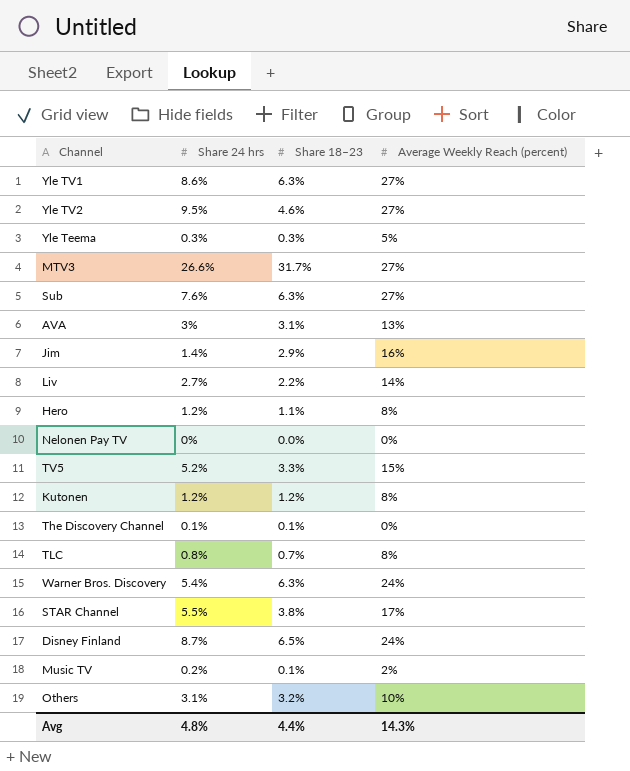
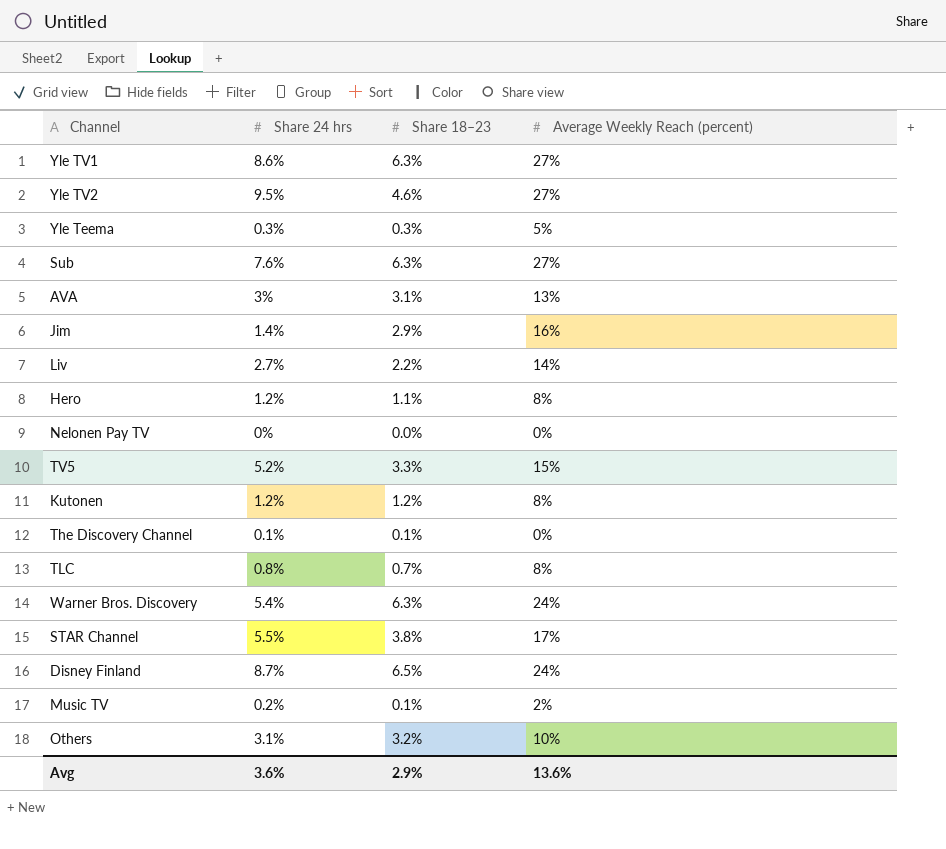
row MTV3: 26.6% | 31.7% | 27% -> none
Avg | Share 24 hrs: 4.8% -> 3.6%
Avg | Share 18–23: 4.4% -> 2.9%
Avg | Average Weekly Reach (percent): 14.3% -> 13.6%

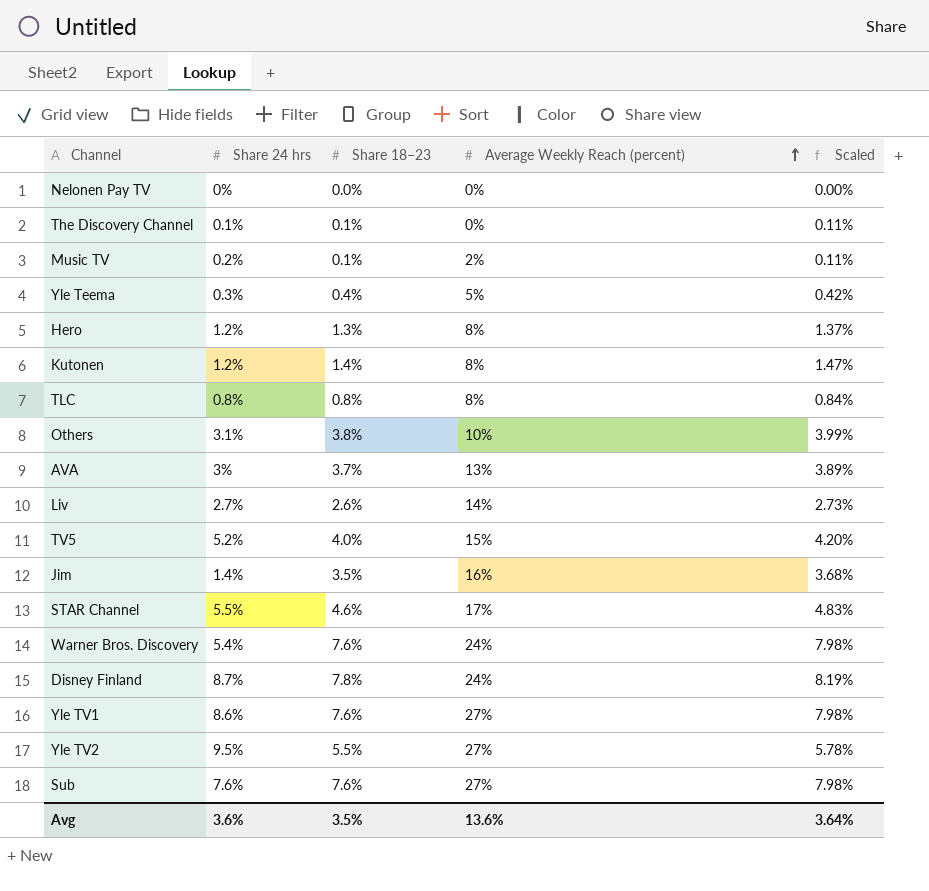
row order: none -> Average Weekly Reach (percent) ascending
column Scaled | formula: none -> [Share 18–23] * 1.05
Yle Teema | Share 18–23: 0.3% -> 0.4%
Hero | Share 18–23: 1.1% -> 1.3%
Kutonen | Share 18–23: 1.2% -> 1.4%
TLC | Share 18–23: 0.7% -> 0.8%
Others | Share 18–23: 3.2% -> 3.8%
AVA | Share 18–23: 3.1% -> 3.7%
Liv | Share 18–23: 2.2% -> 2.6%
TV5 | Share 18–23: 3.3% -> 4.0%
Jim | Share 18–23: 2.9% -> 3.5%
STAR Channel | Share 18–23: 3.8% -> 4.6%
Warner Bros. Discovery | Share 18–23: 6.3% -> 7.6%
Disney Finland | Share 18–23: 6.5% -> 7.8%
Yle TV1 | Share 18–23: 6.3% -> 7.6%
Yle TV2 | Share 18–23: 4.6% -> 5.5%
Sub | Share 18–23: 6.3% -> 7.6%
Avg | Share 18–23: 2.9% -> 3.5%

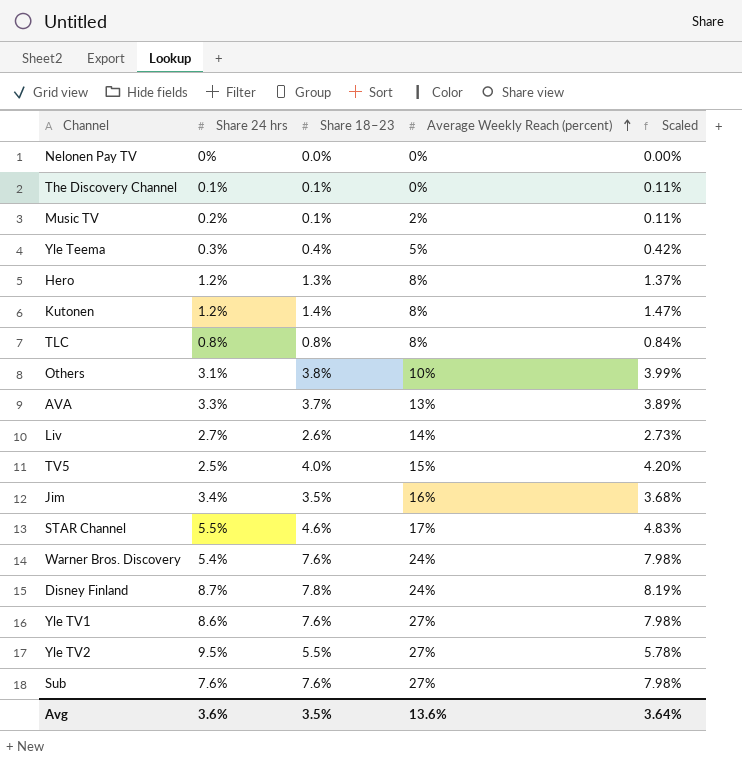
AVA | Share 24 hrs: 3% -> 3.3%
TV5 | Share 24 hrs: 5.2% -> 2.5%
Jim | Share 24 hrs: 1.4% -> 3.4%

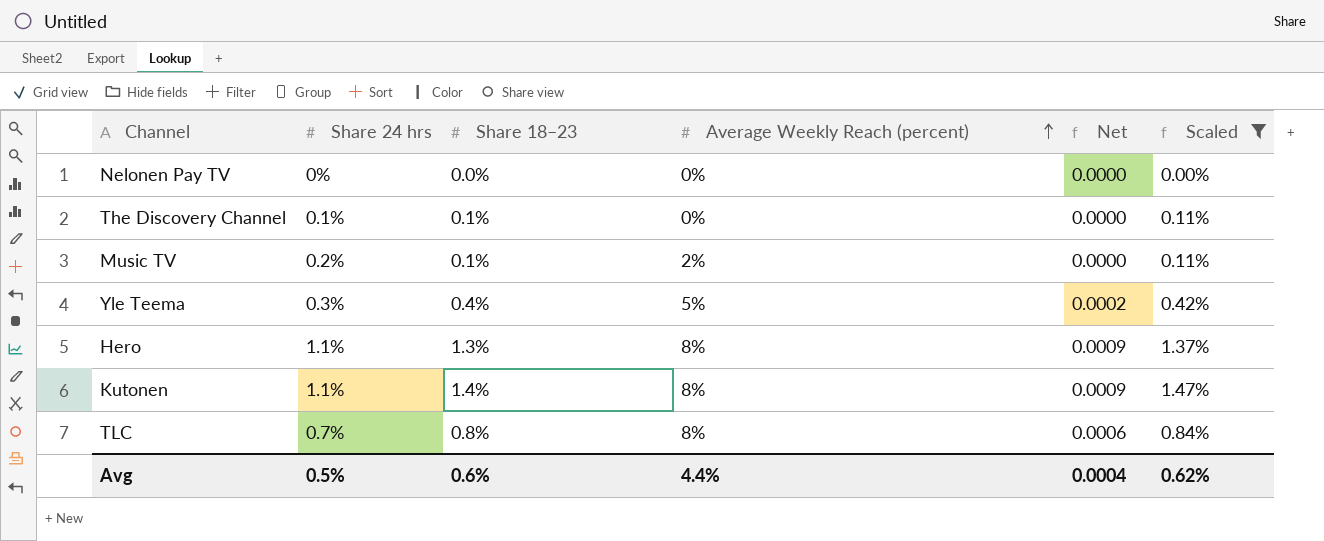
filter: none -> Scaled <= 1.47%
column Net | formula: none -> [Share 24 hrs] * [Average Weekly Reach (percent)]
Hero | Share 24 hrs: 1.2% -> 1.1%
Kutonen | Share 24 hrs: 1.2% -> 1.1%
TLC | Share 24 hrs: 0.8% -> 0.7%
Avg | Share 24 hrs: 3.6% -> 0.5%
Avg | Share 18–23: 3.5% -> 0.6%
Avg | Average Weekly Reach (percent): 13.6% -> 4.4%
Avg | Scaled: 3.64% -> 0.62%

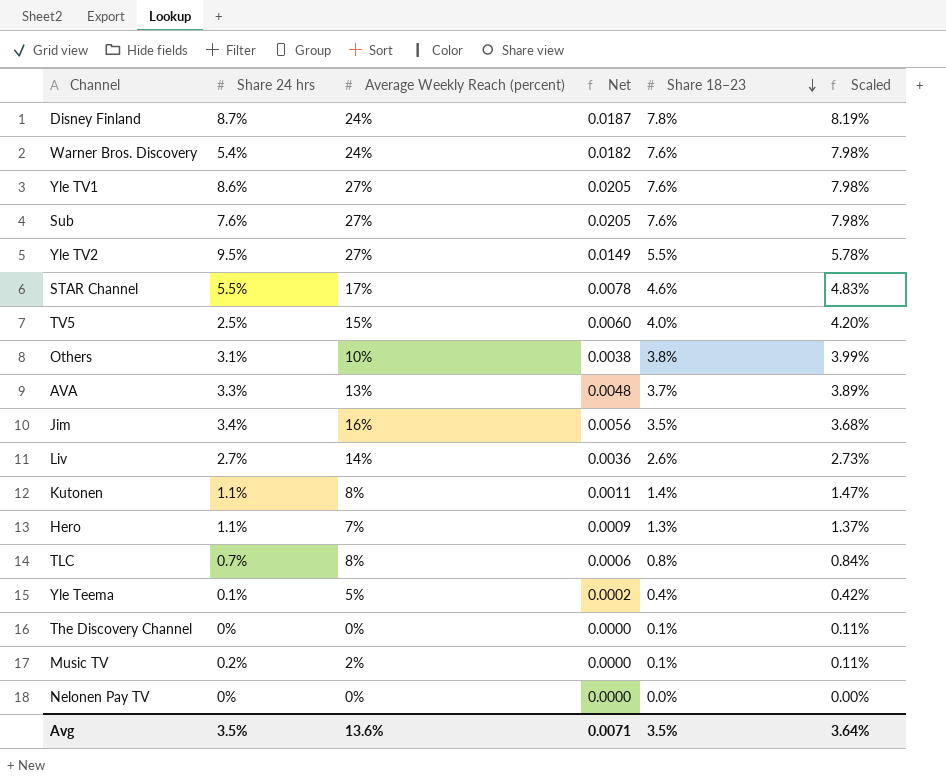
filter: Scaled <= 1.47% -> none
row order: Average Weekly Reach (percent) ascending -> Share 18–23 descending
column Net | formula: [Share 24 hrs] * [Average Weekly Reach (percent)] -> [Average Weekly Reach (percent)] * [Share 18–23]
column Share 18–23 | position: 3 -> 5
Hero | Average Weekly Reach (percent): 8% -> 7%
Yle Teema | Share 24 hrs: 0.3% -> 0.1%
The Discovery Channel | Share 24 hrs: 0.1% -> 0%
Avg | Share 24 hrs: 0.5% -> 3.5%
Avg | Average Weekly Reach (percent): 4.4% -> 13.6%
Avg | Net: 0.0004 -> 0.0071
Avg | Share 18–23: 0.6% -> 3.5%
Avg | Scaled: 0.62% -> 3.64%

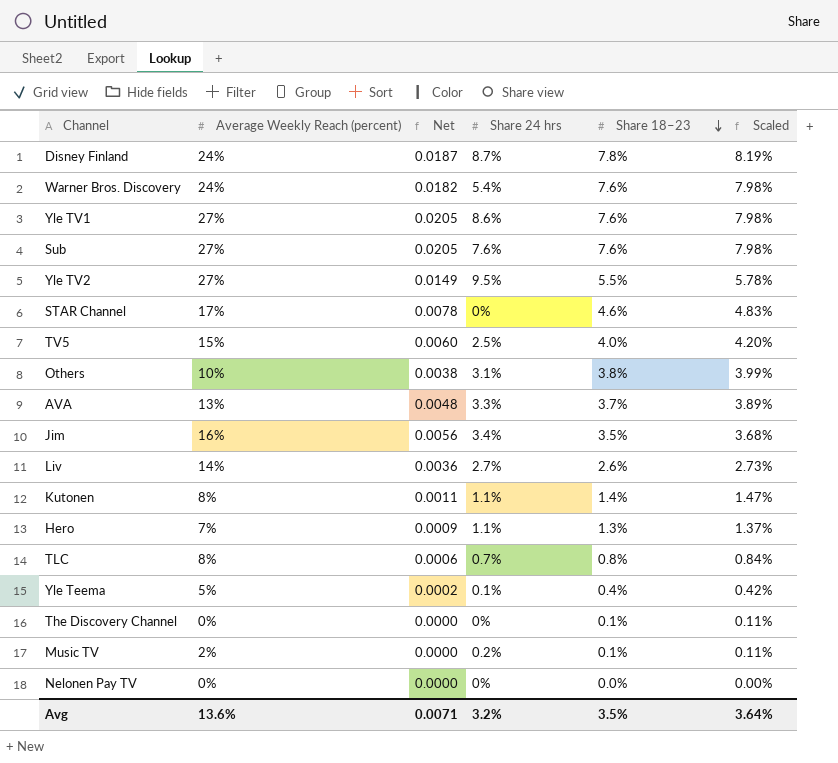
column Share 24 hrs | position: 2 -> 4
STAR Channel | Share 24 hrs: 5.5% -> 0%
Avg | Share 24 hrs: 3.5% -> 3.2%

